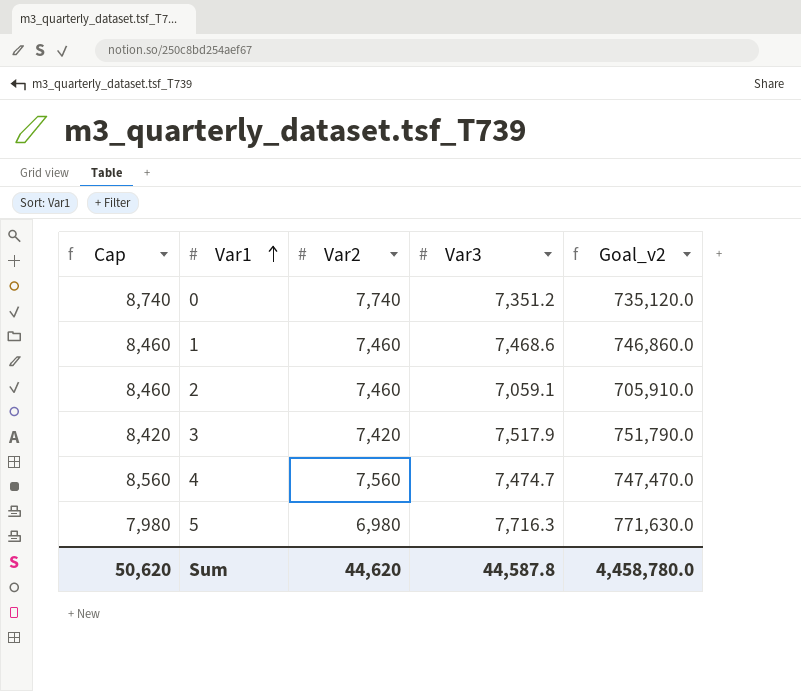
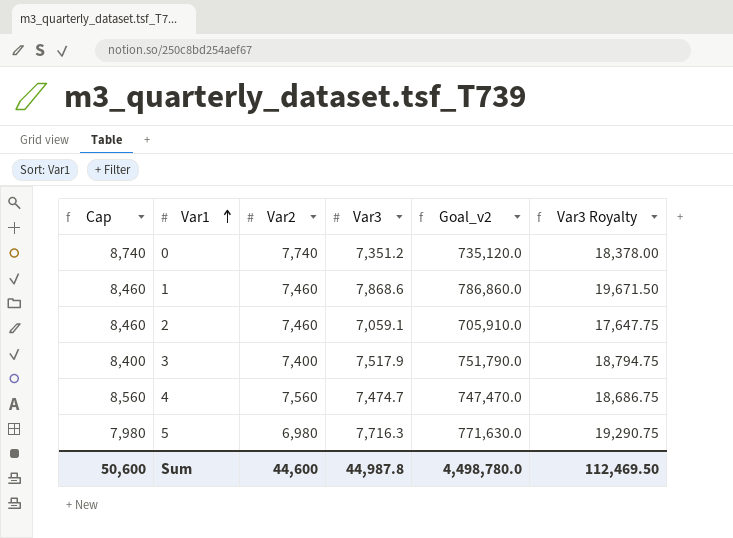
column Var3 Royalty | formula: none -> [Var3] * 2.5
1 | Var3: 7,468.6 -> 7,868.6
1 | Goal_v2: 746,860.0 -> 786,860.0
3 | Cap: 8,420 -> 8,400
3 | Var2: 7,420 -> 7,400
Sum | Cap: 50,620 -> 50,600
Sum | Var2: 44,620 -> 44,600
Sum | Var3: 44,587.8 -> 44,987.8
Sum | Goal_v2: 4,458,780.0 -> 4,498,780.0

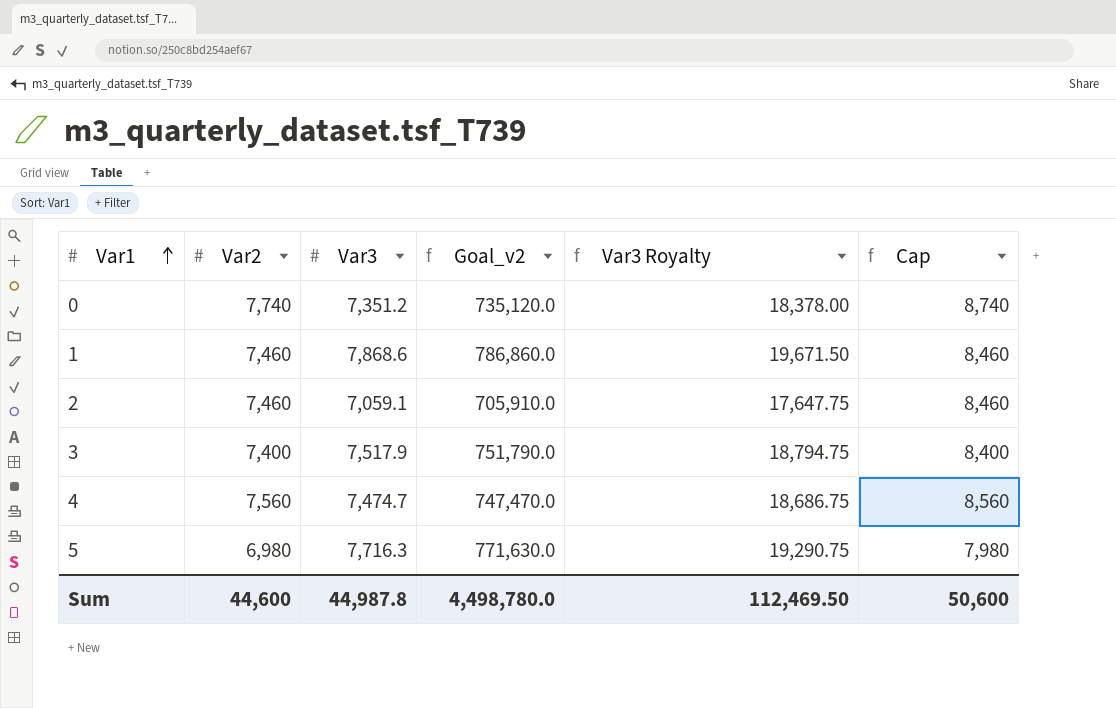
column Cap | position: 1 -> 6

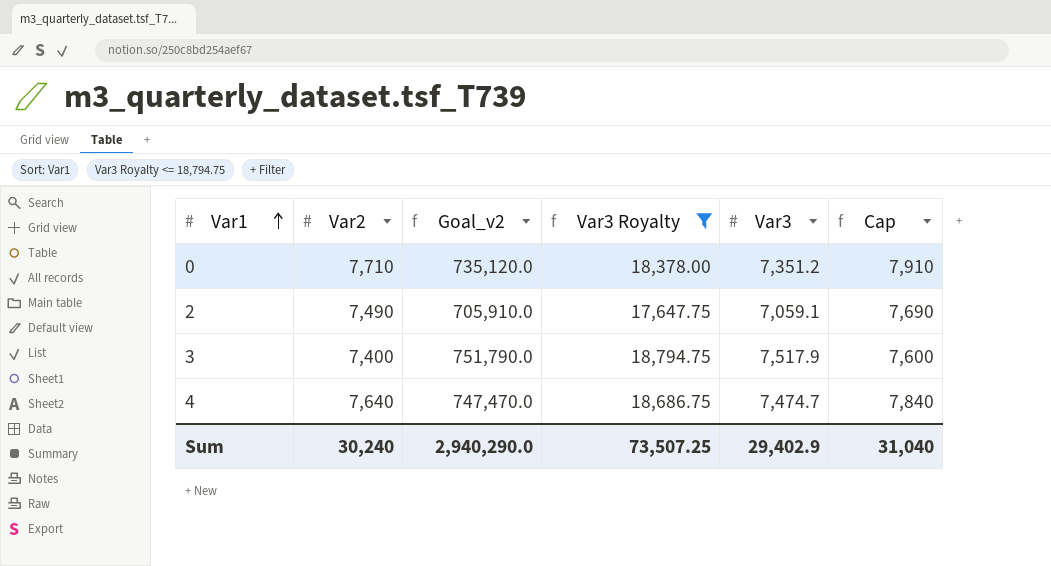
filter: none -> Var3 Royalty <= 18,794.75
column Var3 | position: 3 -> 5
column Cap | formula: [Var2] + 1000 -> [Var2] + 200
0 | Var2: 7,740 -> 7,710
2 | Var2: 7,460 -> 7,490
4 | Var2: 7,560 -> 7,640
Sum | Var2: 44,600 -> 30,240
Sum | Goal_v2: 4,498,780.0 -> 2,940,290.0
Sum | Var3 Royalty: 112,469.50 -> 73,507.25
Sum | Var3: 44,987.8 -> 29,402.9
Sum | Cap: 50,600 -> 31,040

